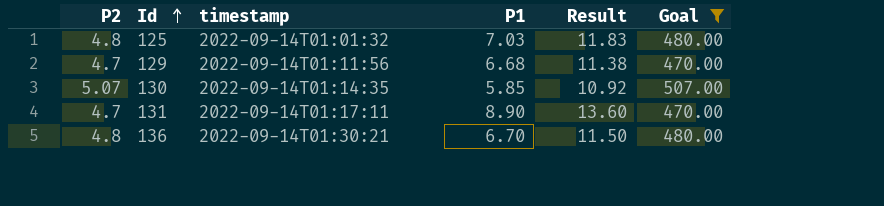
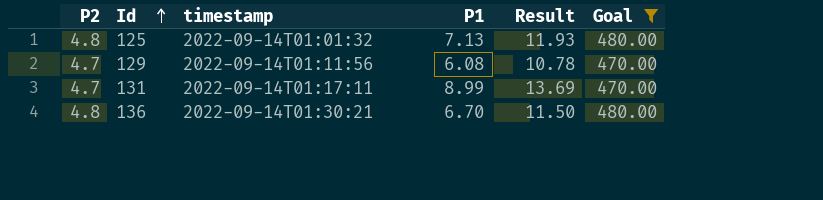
row 130: 5.07 | 2022-09-14T01:14:35 | 5.85 | 10.92 | 507.00 -> none
125 | P1: 7.03 -> 7.13
125 | Result: 11.83 -> 11.93
129 | P1: 6.68 -> 6.08
129 | Result: 11.38 -> 10.78
131 | P1: 8.90 -> 8.99
131 | Result: 13.60 -> 13.69

